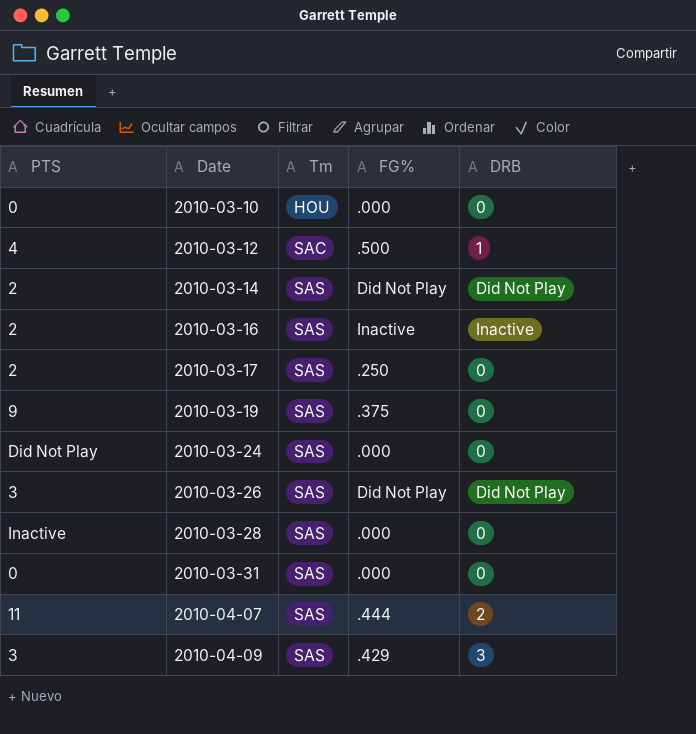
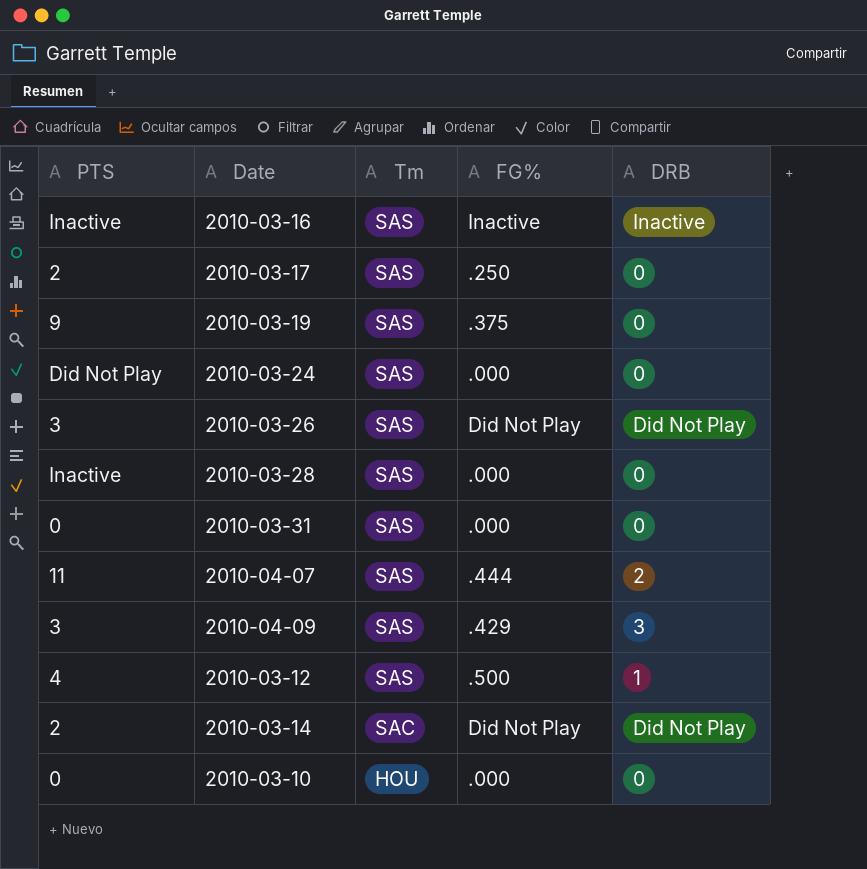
row order: Date ascending -> Tm descending
2010-03-16 | PTS: 2 -> Inactive
2010-03-12 | Tm: SAC -> SAS
2010-03-14 | Tm: SAS -> SAC

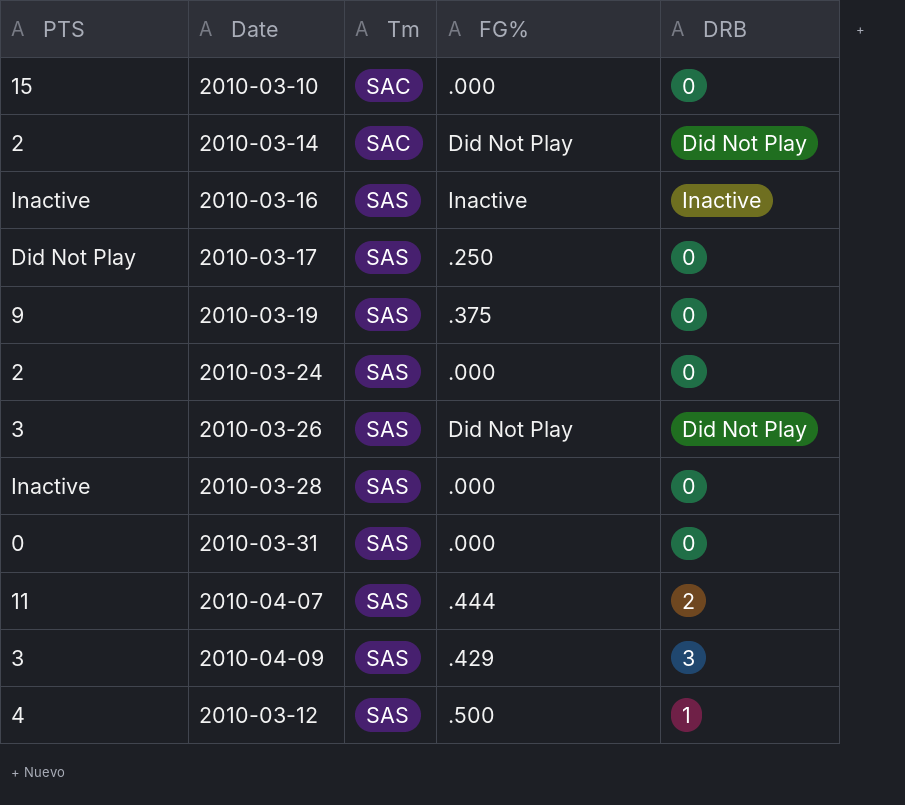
row order: Tm descending -> Tm ascending
2010-03-10 | PTS: 0 -> 15
2010-03-10 | Tm: HOU -> SAC
2010-03-17 | PTS: 2 -> Did Not Play
2010-03-24 | PTS: Did Not Play -> 2

